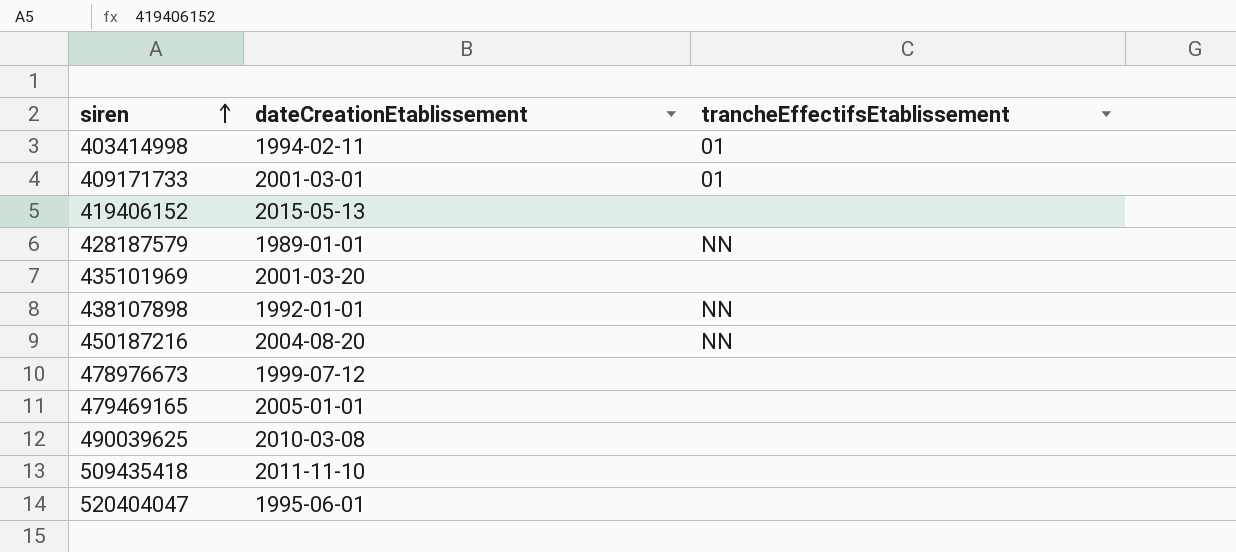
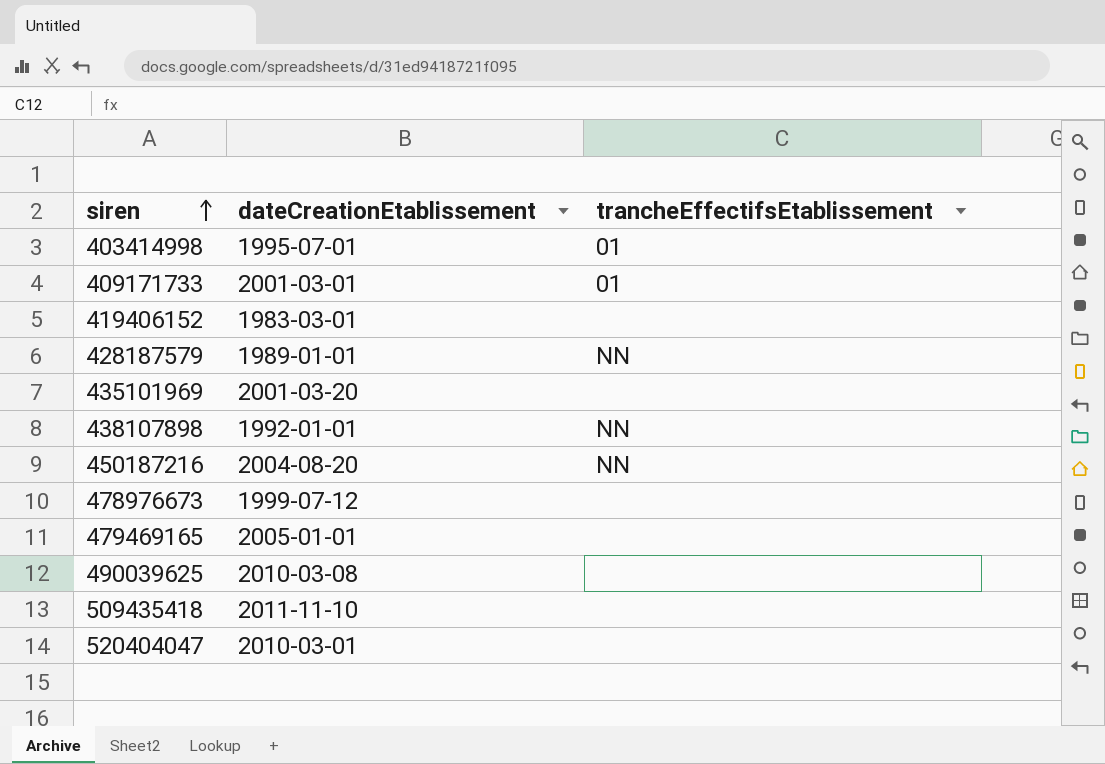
403414998 | dateCreationEtablissement: 1994-02-11 -> 1995-07-01
419406152 | dateCreationEtablissement: 2015-05-13 -> 1983-03-01
520404047 | dateCreationEtablissement: 1995-06-01 -> 2010-03-01

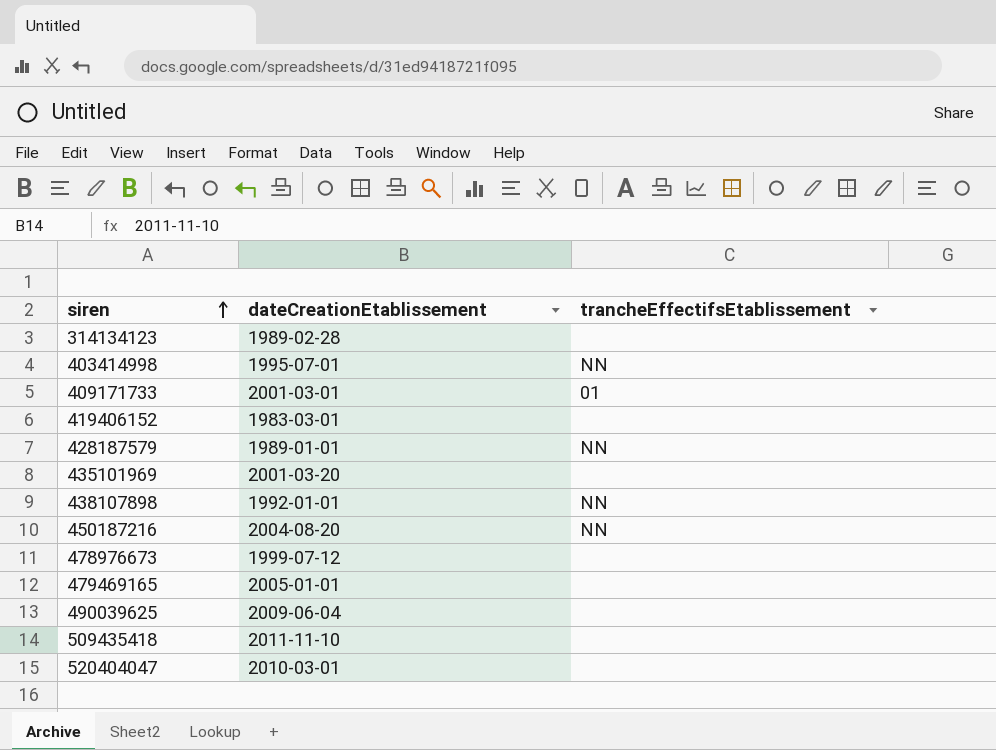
row 314134123: none -> 1989-02-28 | none
403414998 | trancheEffectifsEtablissement: 01 -> NN
490039625 | dateCreationEtablissement: 2010-03-08 -> 2009-06-04

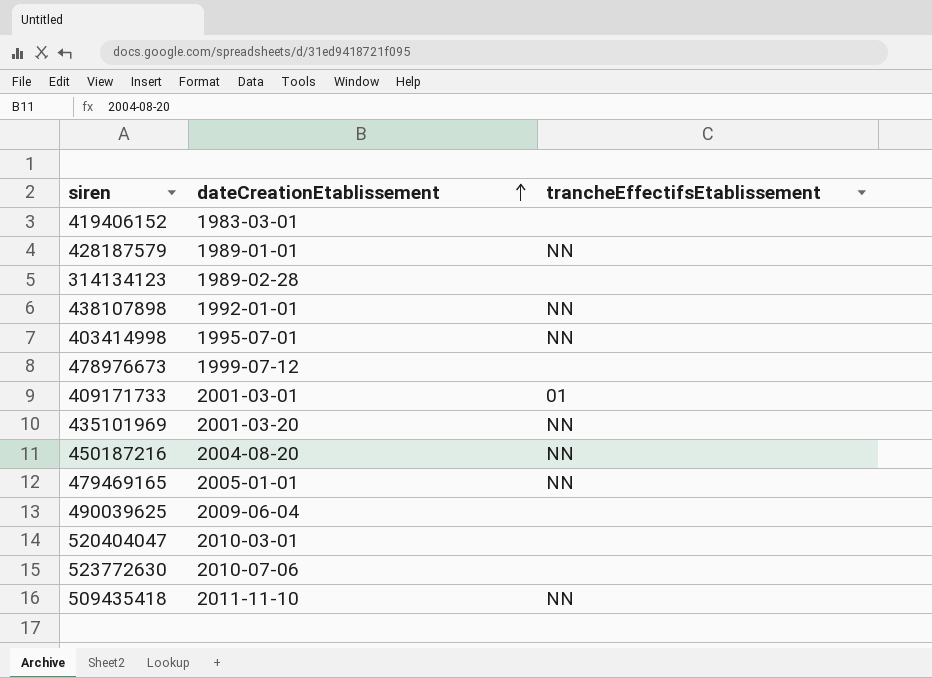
row order: siren ascending -> dateCreationEtablissement ascending
435101969 | trancheEffectifsEtablissement: none -> NN
479469165 | trancheEffectifsEtablissement: none -> NN
row 523772630: none -> 2010-07-06 | none
509435418 | trancheEffectifsEtablissement: none -> NN

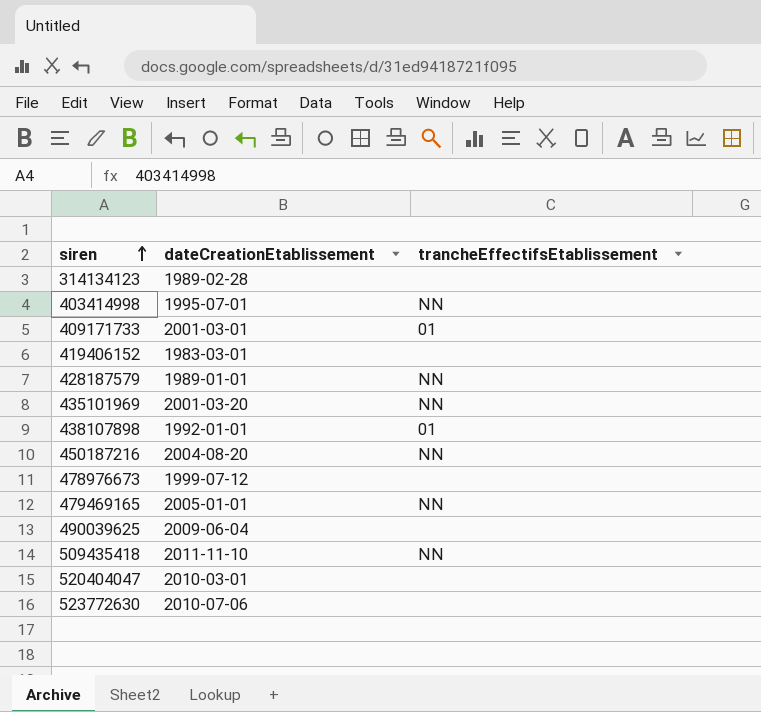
row order: dateCreationEtablissement ascending -> siren ascending
438107898 | trancheEffectifsEtablissement: NN -> 01

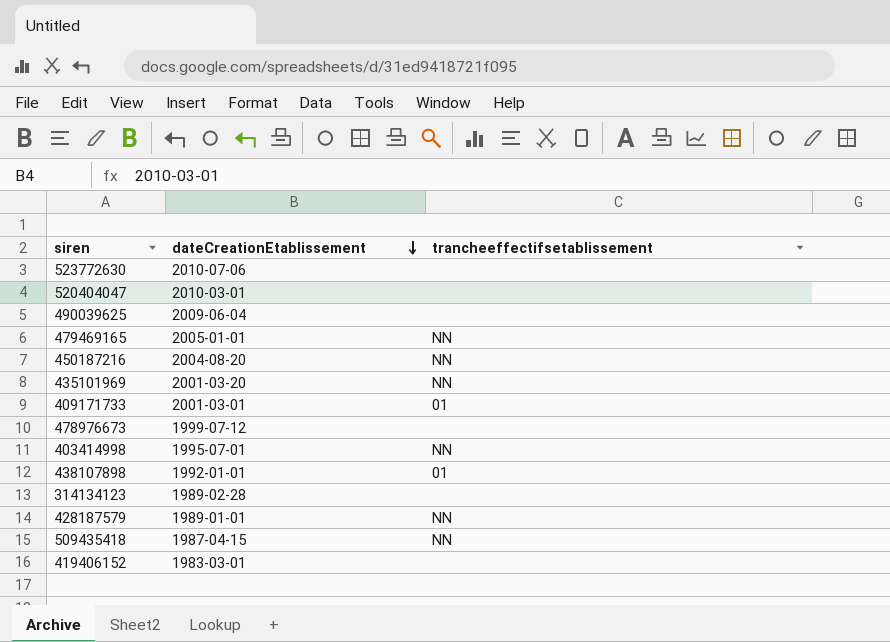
row order: siren ascending -> dateCreationEtablissement descending
column name: trancheEffectifsEtablissement -> trancheeffectifsetablissement
509435418 | dateCreationEtablissement: 2011-11-10 -> 1987-04-15

